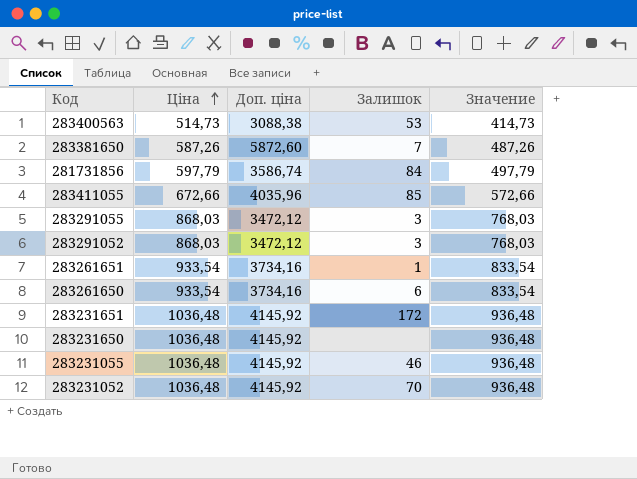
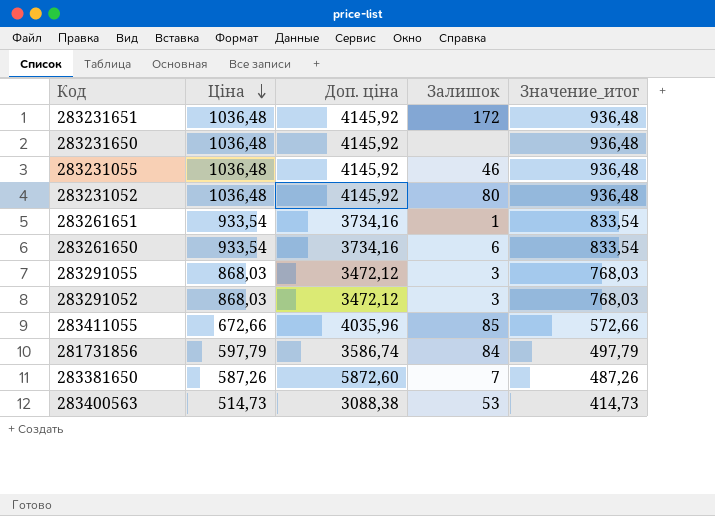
row order: Ціна ascending -> Ціна descending
column name: Значение -> Значение_итог
283231052 | Залишок: 70 -> 80

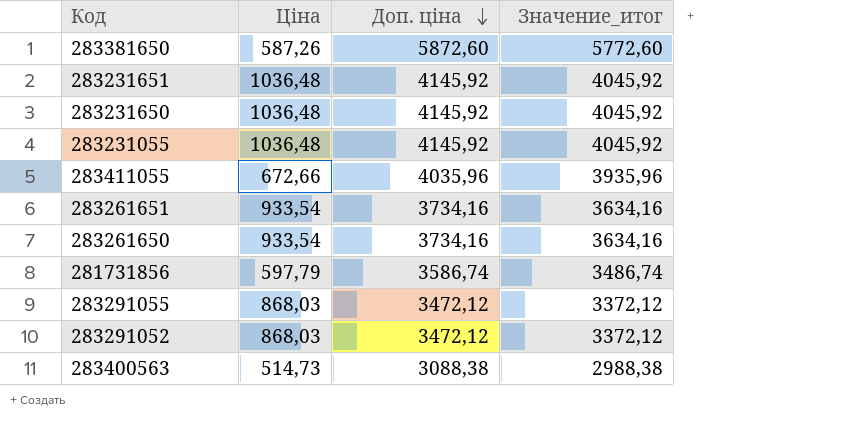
row order: Ціна descending -> Доп. ціна descending
column Залишок | position: 4 -> none
column Значение_итог | formula: [Ціна] - 100 -> [Доп. ціна] - 100
row 283231052: 1036,48 | 4145,92 | 80 | 936,48 -> none

